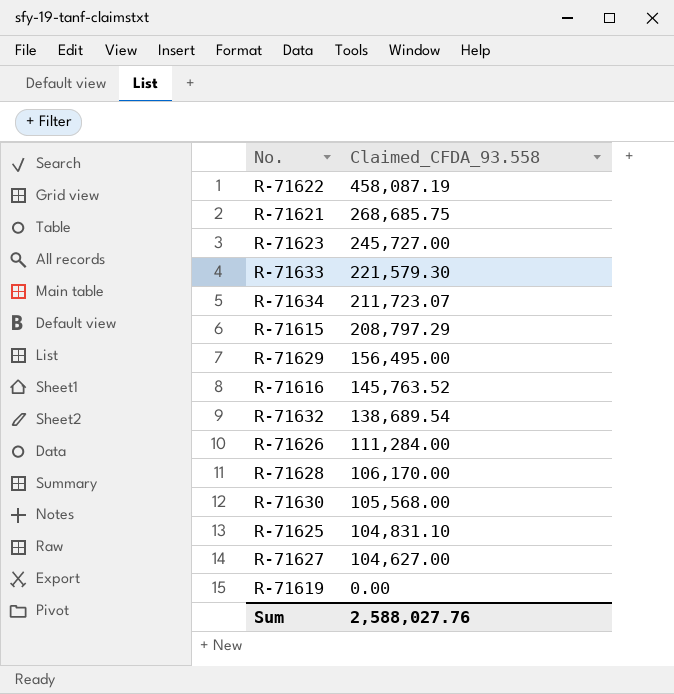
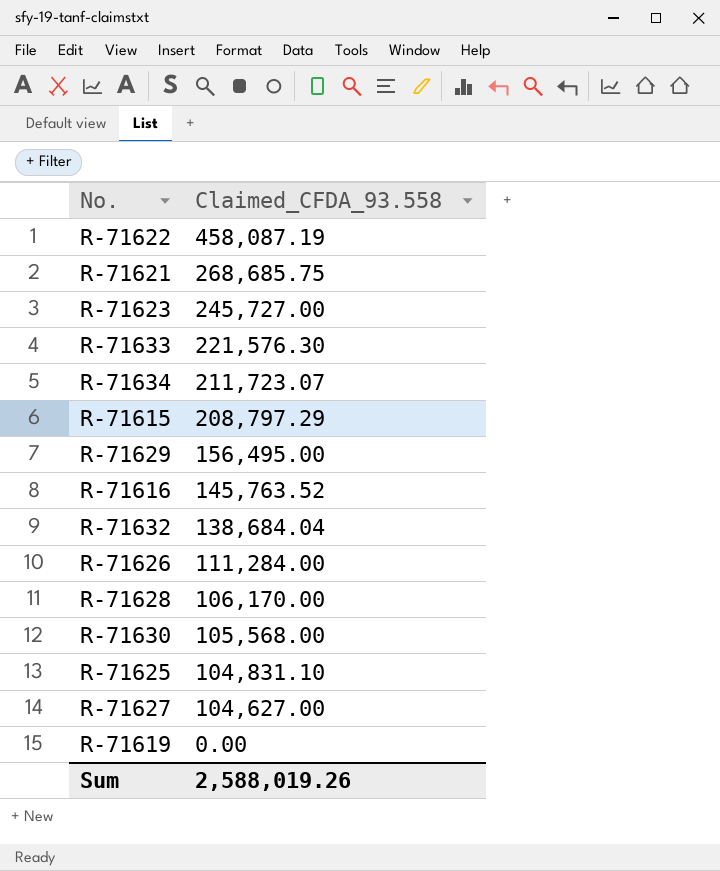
R-71633 | Claimed_CFDA_93.558: 221,579.30 -> 221,576.30
R-71632 | Claimed_CFDA_93.558: 138,689.54 -> 138,684.04
Sum | Claimed_CFDA_93.558: 2,588,027.76 -> 2,588,019.26

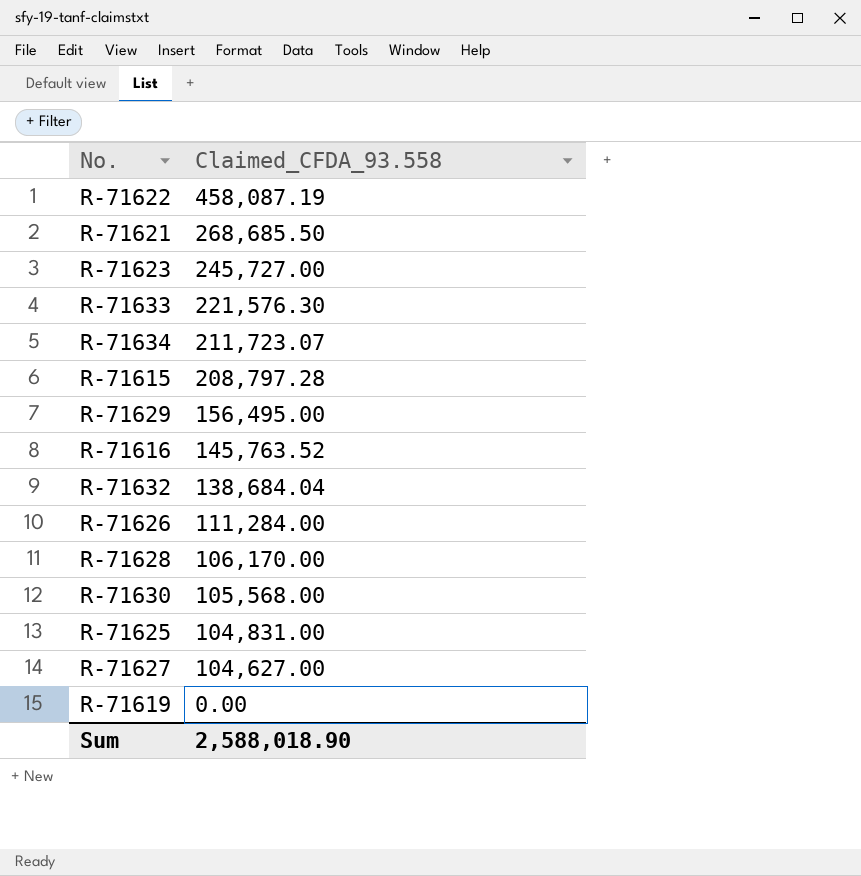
R-71621 | Claimed_CFDA_93.558: 268,685.75 -> 268,685.50
R-71615 | Claimed_CFDA_93.558: 208,797.29 -> 208,797.28
R-71625 | Claimed_CFDA_93.558: 104,831.10 -> 104,831.00
Sum | Claimed_CFDA_93.558: 2,588,019.26 -> 2,588,018.90

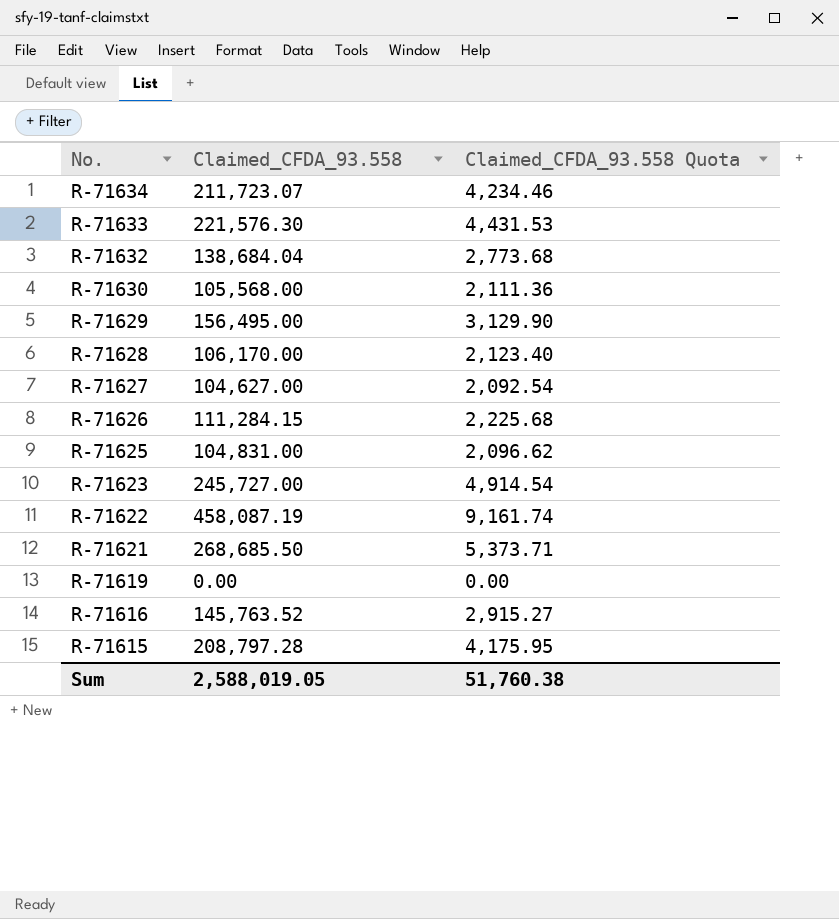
row order: Claimed_CFDA_93.558 descending -> No. descending
column Claimed_CFDA_93.558 Quota | formula: none -> [Claimed_CFDA_93.558] * 0.02
R-71626 | Claimed_CFDA_93.558: 111,284.00 -> 111,284.15
Sum | Claimed_CFDA_93.558: 2,588,018.90 -> 2,588,019.05

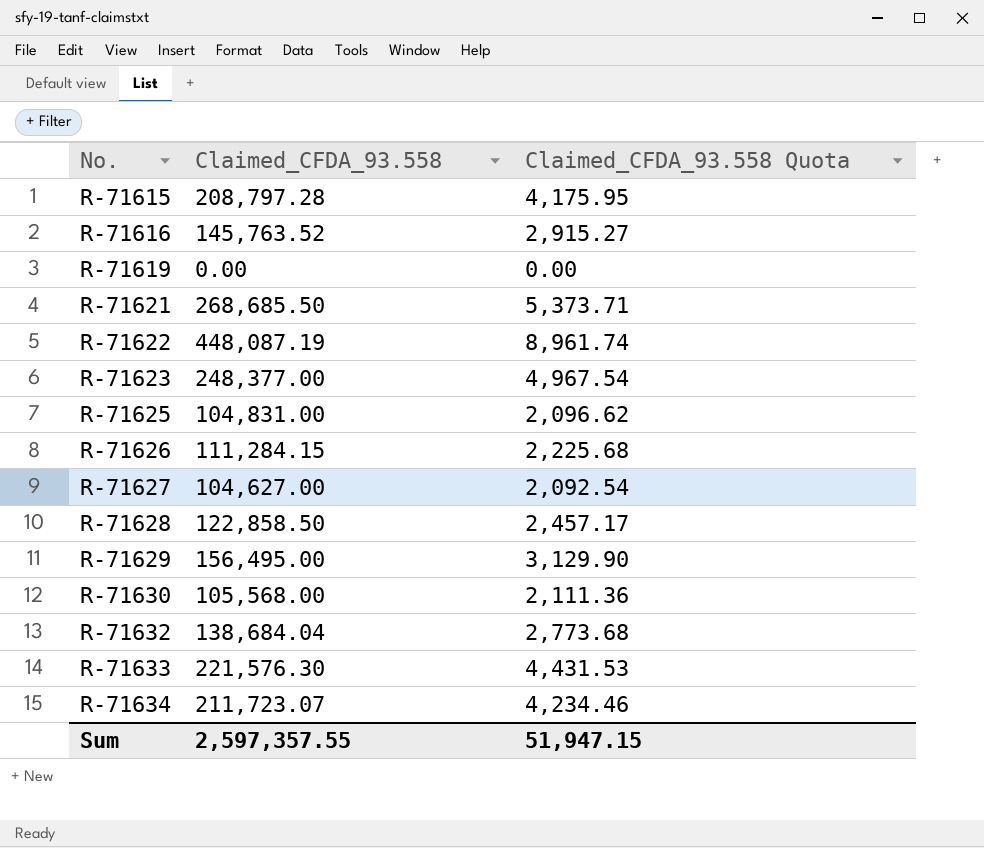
row order: No. descending -> No. ascending
R-71622 | Claimed_CFDA_93.558: 458,087.19 -> 448,087.19
R-71622 | Claimed_CFDA_93.558 Quota: 9,161.74 -> 8,961.74
R-71623 | Claimed_CFDA_93.558: 245,727.00 -> 248,377.00
R-71623 | Claimed_CFDA_93.558 Quota: 4,914.54 -> 4,967.54
R-71628 | Claimed_CFDA_93.558: 106,170.00 -> 122,858.50
R-71628 | Claimed_CFDA_93.558 Quota: 2,123.40 -> 2,457.17
Sum | Claimed_CFDA_93.558: 2,588,019.05 -> 2,597,357.55
Sum | Claimed_CFDA_93.558 Quota: 51,760.38 -> 51,947.15

